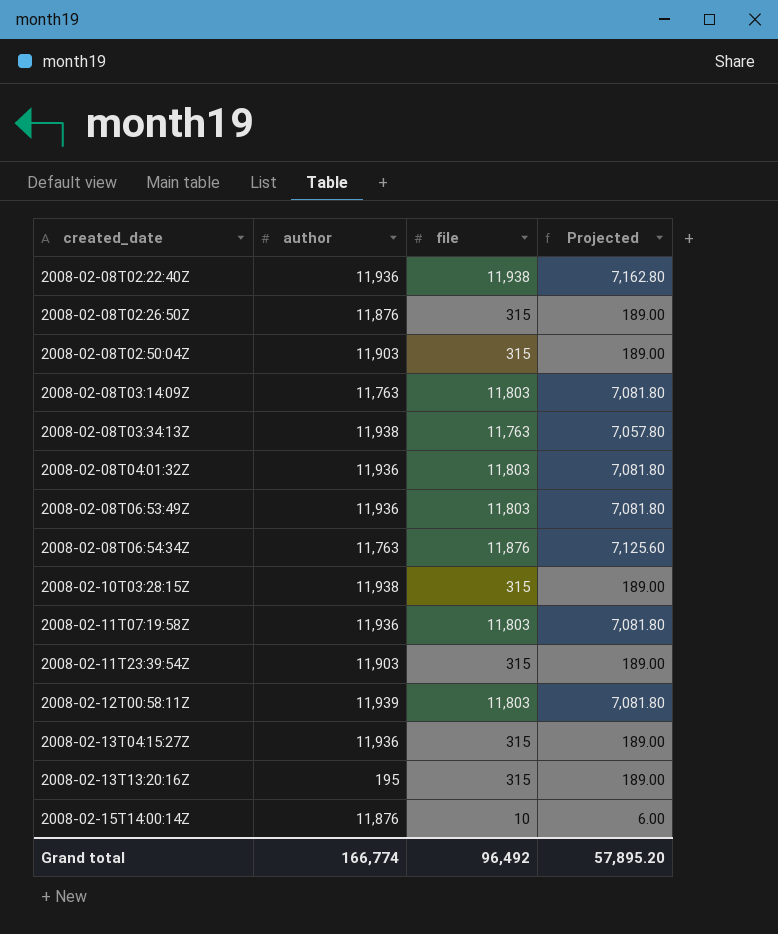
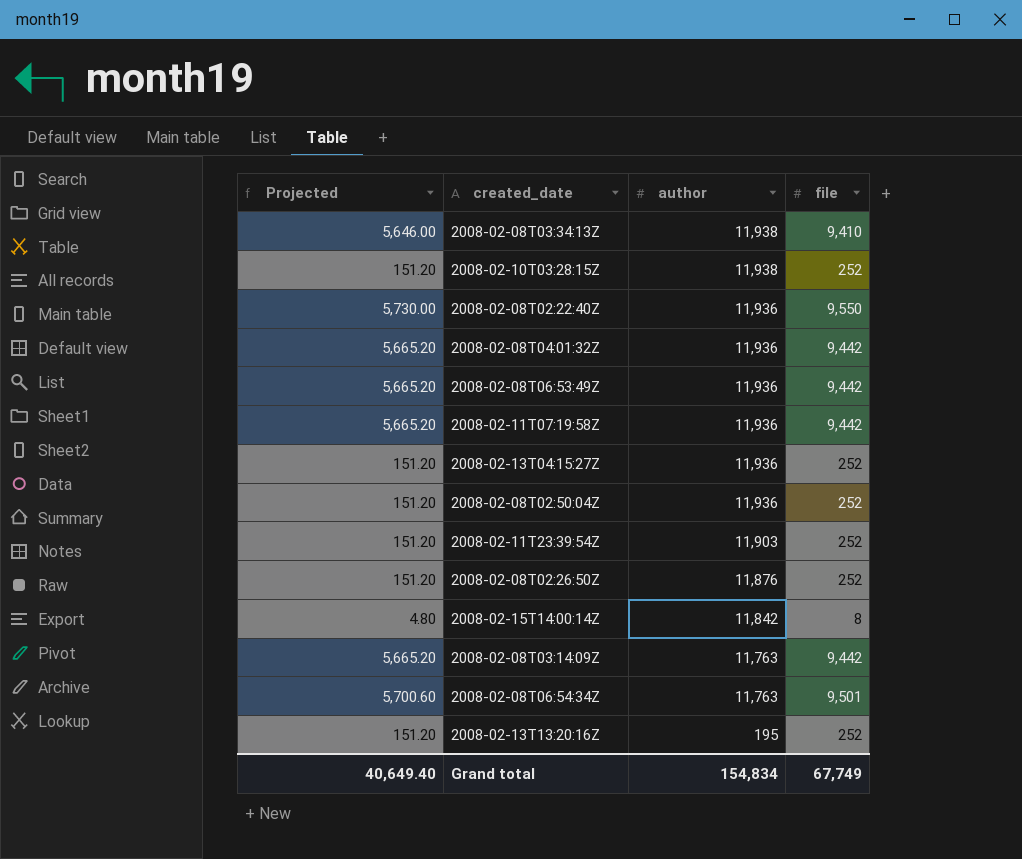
row order: created_date ascending -> author descending
column Projected | position: 4 -> 1
row 2008-02-12T00:58:11Z: 11,939 | 11,803 | 7,081.80 -> none
2008-02-08T03:34:13Z | Projected: 7,057.80 -> 5,646.00
2008-02-08T03:34:13Z | file: 11,763 -> 9,410
2008-02-10T03:28:15Z | Projected: 189.00 -> 151.20
2008-02-10T03:28:15Z | file: 315 -> 252
2008-02-08T02:22:40Z | Projected: 7,162.80 -> 5,730.00
2008-02-08T02:22:40Z | file: 11,938 -> 9,550
2008-02-08T04:01:32Z | Projected: 7,081.80 -> 5,665.20
2008-02-08T04:01:32Z | file: 11,803 -> 9,442
2008-02-08T06:53:49Z | Projected: 7,081.80 -> 5,665.20
2008-02-08T06:53:49Z | file: 11,803 -> 9,442
2008-02-11T07:19:58Z | Projected: 7,081.80 -> 5,665.20
2008-02-11T07:19:58Z | file: 11,803 -> 9,442
2008-02-13T04:15:27Z | Projected: 189.00 -> 151.20
2008-02-13T04:15:27Z | file: 315 -> 252
2008-02-08T02:50:04Z | Projected: 189.00 -> 151.20
2008-02-08T02:50:04Z | author: 11,903 -> 11,936
2008-02-08T02:50:04Z | file: 315 -> 252
2008-02-11T23:39:54Z | Projected: 189.00 -> 151.20
2008-02-11T23:39:54Z | file: 315 -> 252
2008-02-08T02:26:50Z | Projected: 189.00 -> 151.20
2008-02-08T02:26:50Z | file: 315 -> 252
2008-02-15T14:00:14Z | Projected: 6.00 -> 4.80
2008-02-15T14:00:14Z | author: 11,876 -> 11,842
2008-02-15T14:00:14Z | file: 10 -> 8
2008-02-08T03:14:09Z | Projected: 7,081.80 -> 5,665.20
2008-02-08T03:14:09Z | file: 11,803 -> 9,442
2008-02-08T06:54:34Z | Projected: 7,125.60 -> 5,700.60
2008-02-08T06:54:34Z | file: 11,876 -> 9,501
2008-02-13T13:20:16Z | Projected: 189.00 -> 151.20
2008-02-13T13:20:16Z | file: 315 -> 252
Grand total | Projected: 57,895.20 -> 40,649.40
Grand total | author: 166,774 -> 154,834
Grand total | file: 96,492 -> 67,749

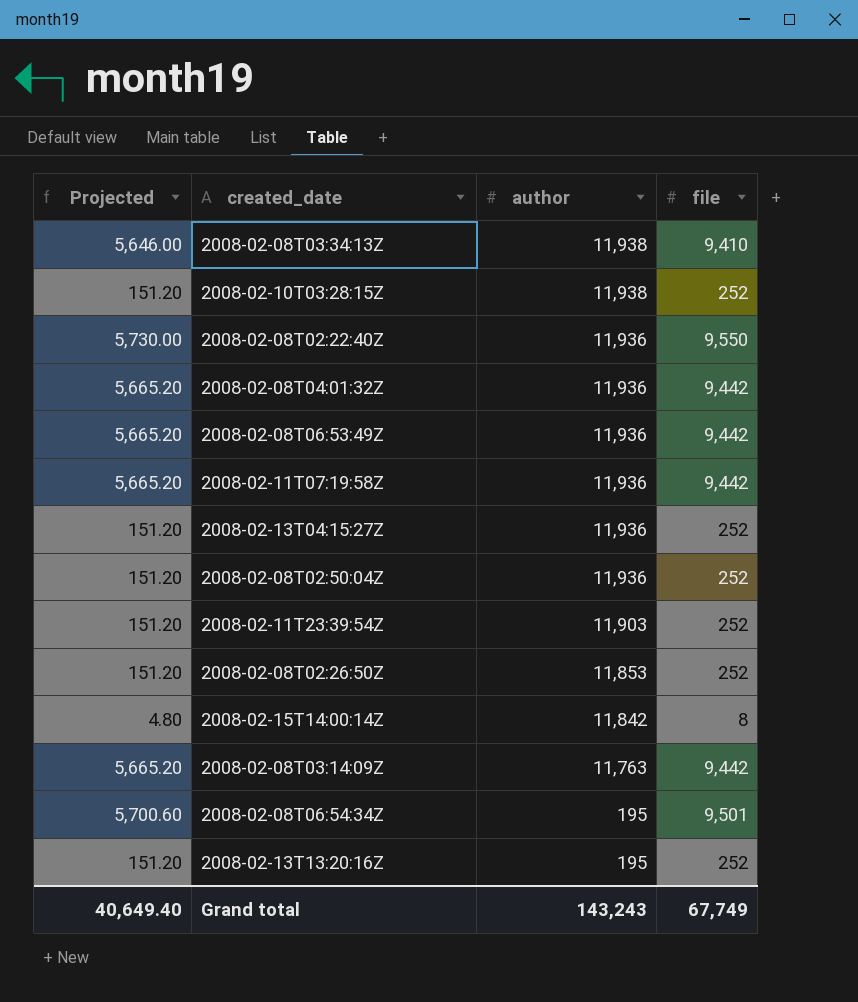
2008-02-08T02:26:50Z | author: 11,876 -> 11,853
2008-02-08T06:54:34Z | author: 11,763 -> 195
Grand total | author: 154,834 -> 143,243

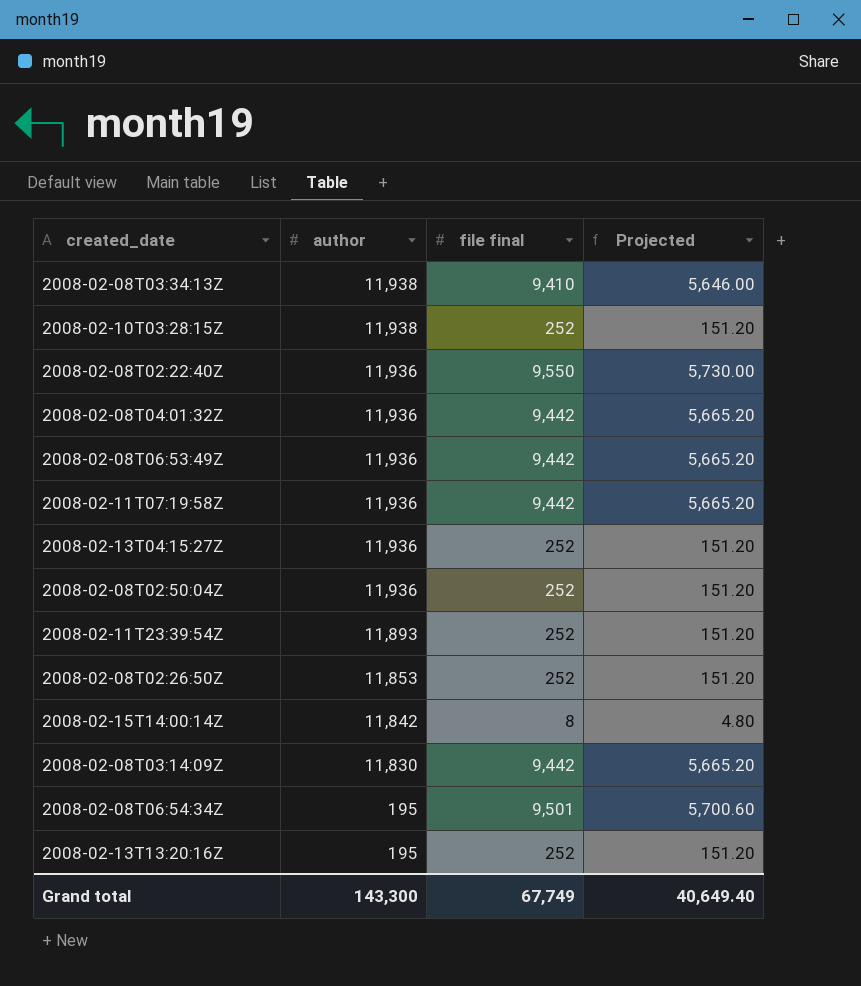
column name: file -> file final
column Projected | position: 1 -> 4
2008-02-11T23:39:54Z | author: 11,903 -> 11,893
2008-02-08T03:14:09Z | author: 11,763 -> 11,830
Grand total | author: 143,243 -> 143,300

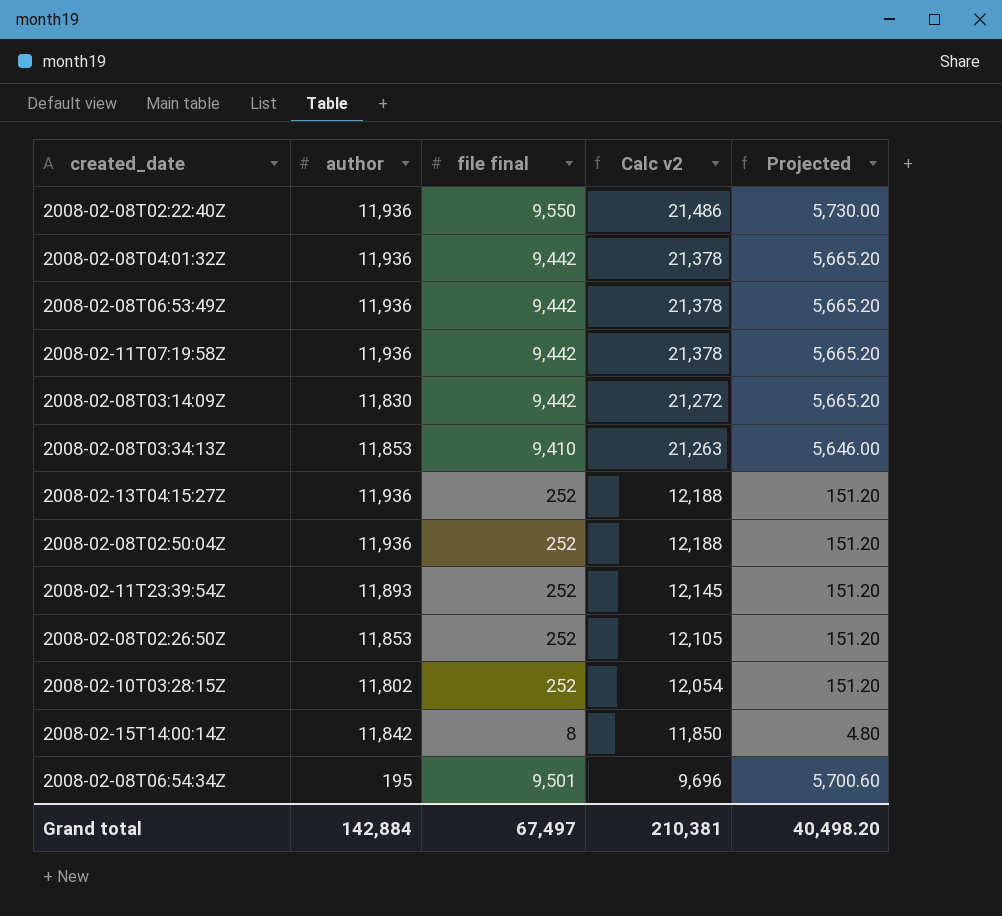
row order: author descending -> Calc v2 descending
column Calc v2 | formula: none -> [author] + [file final]
row 2008-02-13T13:20:16Z: 195 | 252 | 151.20 -> none
2008-02-08T03:34:13Z | author: 11,938 -> 11,853
2008-02-10T03:28:15Z | author: 11,938 -> 11,802
Grand total | author: 143,300 -> 142,884
Grand total | file final: 67,749 -> 67,497
Grand total | Projected: 40,649.40 -> 40,498.20

